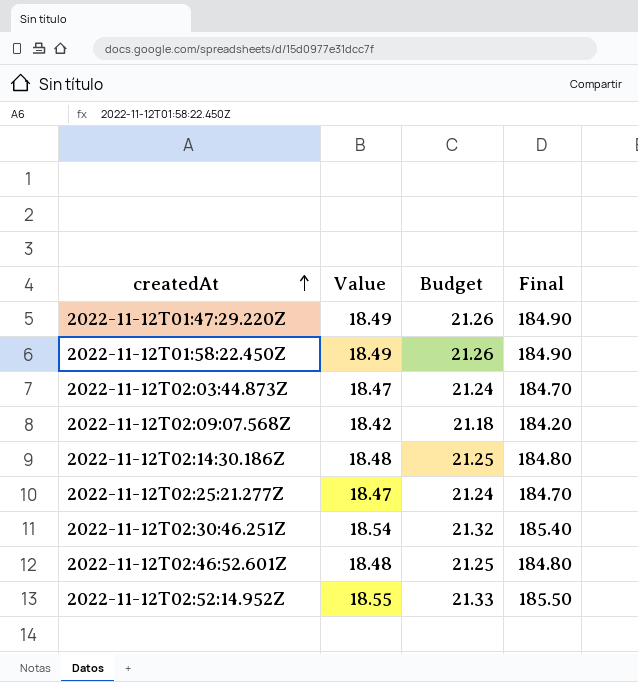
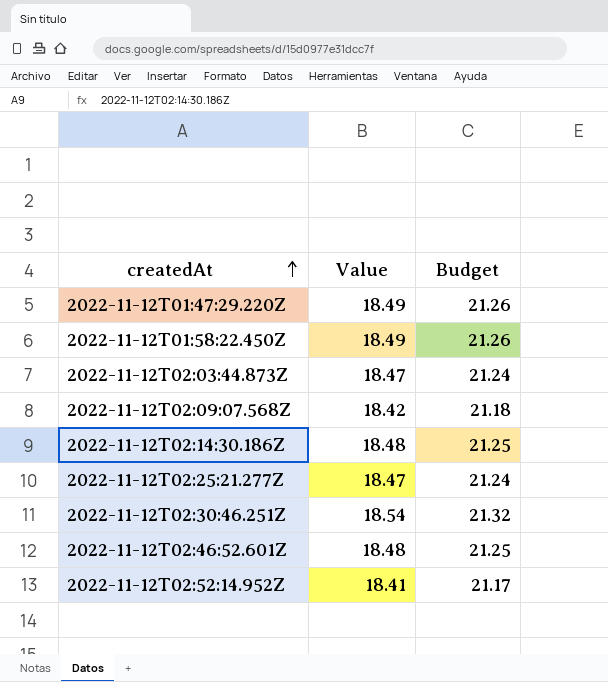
column Final | formula: [Value] * 10 -> none
2022-11-12T02:52:14.952Z | Value: 18.55 -> 18.41
2022-11-12T02:52:14.952Z | Budget: 21.33 -> 21.17

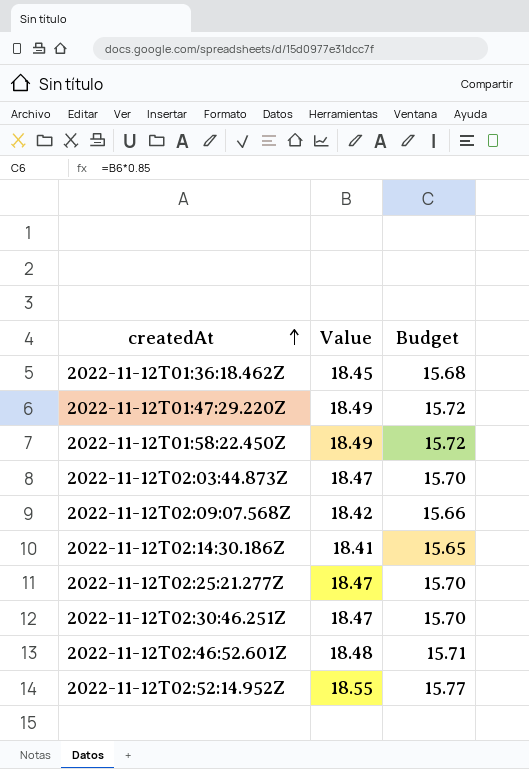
column Budget | formula: [Value] * 1.15 -> [Value] * 0.85
row 2022-11-12T01:36:18.462Z: none -> 18.45 | 15.68
2022-11-12T02:14:30.186Z | Value: 18.48 -> 18.41
2022-11-12T02:30:46.251Z | Value: 18.54 -> 18.47
2022-11-12T02:52:14.952Z | Value: 18.41 -> 18.55

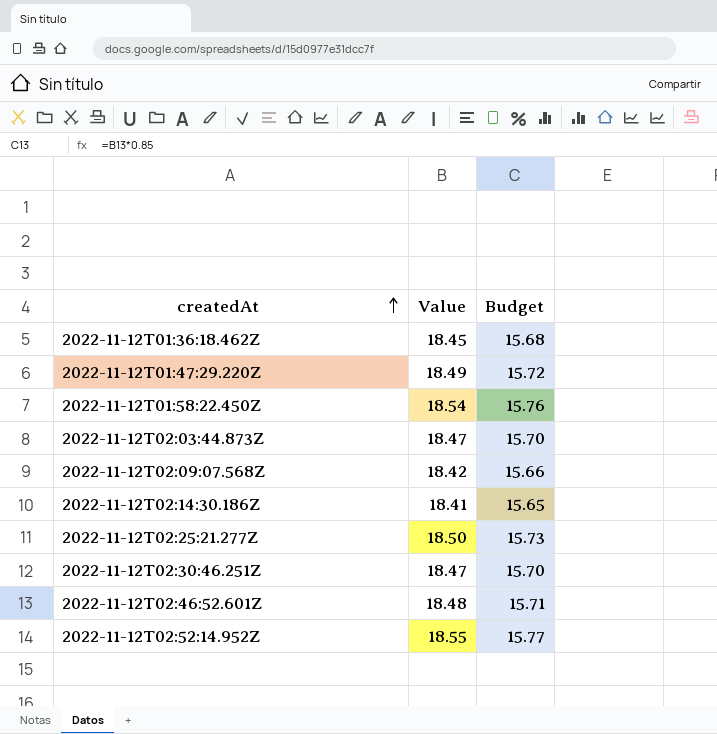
2022-11-12T01:58:22.450Z | Value: 18.49 -> 18.54
2022-11-12T01:58:22.450Z | Budget: 15.72 -> 15.76
2022-11-12T02:25:21.277Z | Value: 18.47 -> 18.50
2022-11-12T02:25:21.277Z | Budget: 15.70 -> 15.73

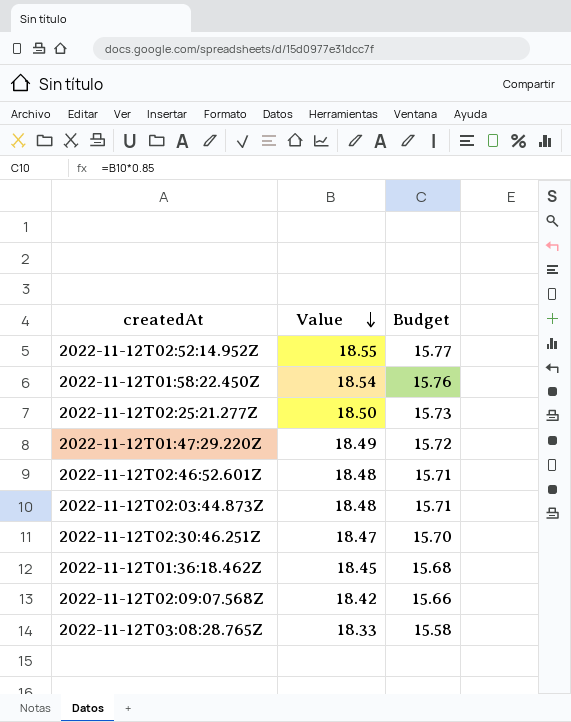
row order: createdAt ascending -> Value descending
row 2022-11-12T02:14:30.186Z: 18.41 | 15.65 -> none
2022-11-12T02:03:44.873Z | Value: 18.47 -> 18.48
2022-11-12T02:03:44.873Z | Budget: 15.70 -> 15.71
row 2022-11-12T03:08:28.765Z: none -> 18.33 | 15.58

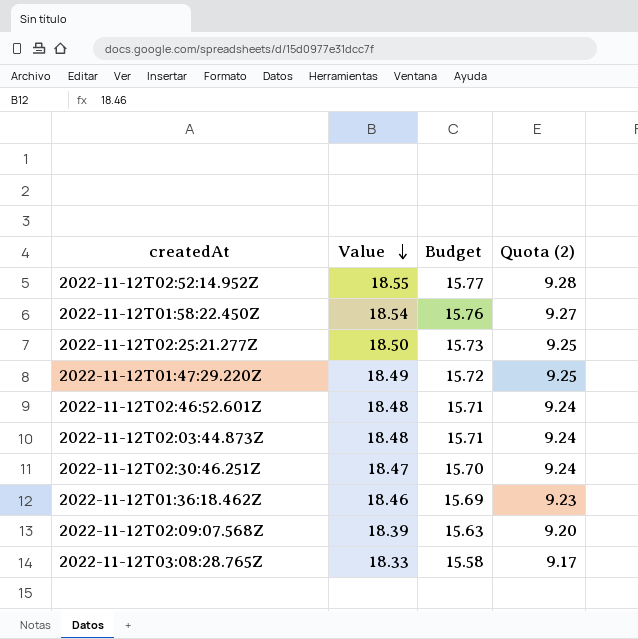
column Quota (2) | formula: none -> [Value] * 0.5
2022-11-12T01:36:18.462Z | Value: 18.45 -> 18.46
2022-11-12T01:36:18.462Z | Budget: 15.68 -> 15.69
2022-11-12T02:09:07.568Z | Value: 18.42 -> 18.39
2022-11-12T02:09:07.568Z | Budget: 15.66 -> 15.63

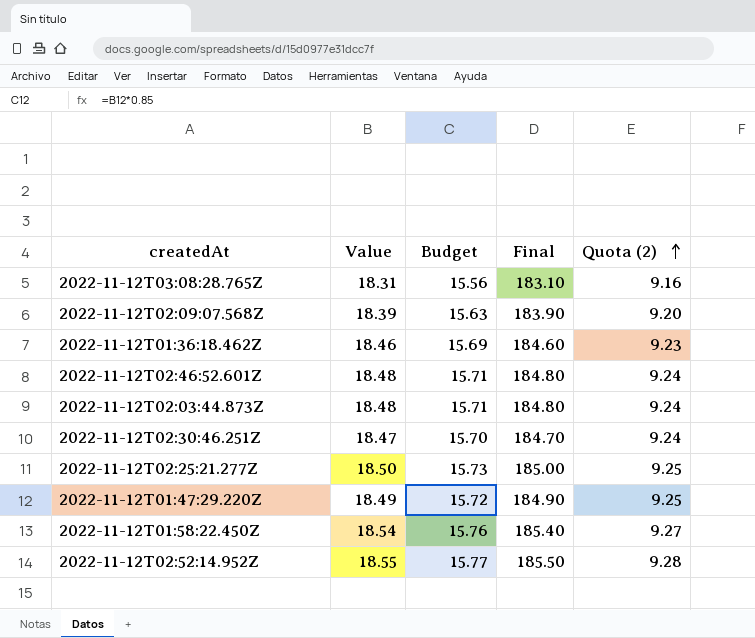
row order: Value descending -> Quota (2) ascending
column Final | formula: none -> [Value] * 10
2022-11-12T03:08:28.765Z | Value: 18.33 -> 18.31
2022-11-12T03:08:28.765Z | Budget: 15.58 -> 15.56
2022-11-12T03:08:28.765Z | Quota (2): 9.17 -> 9.16

